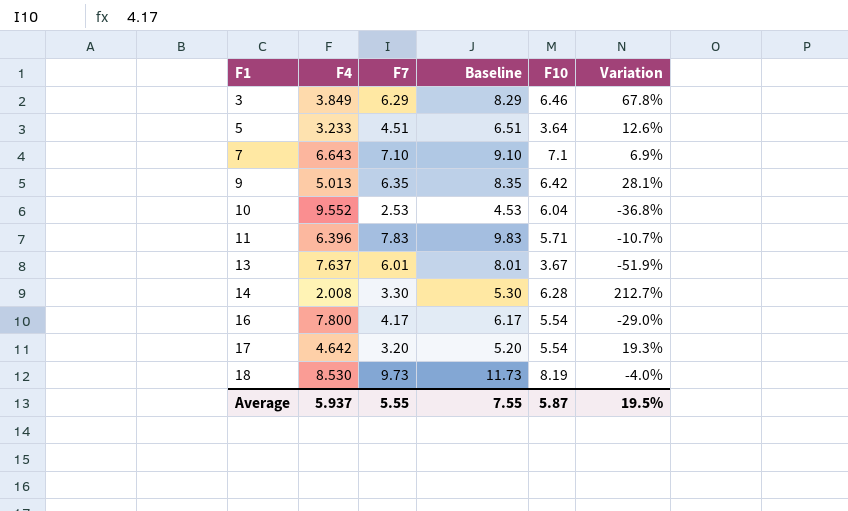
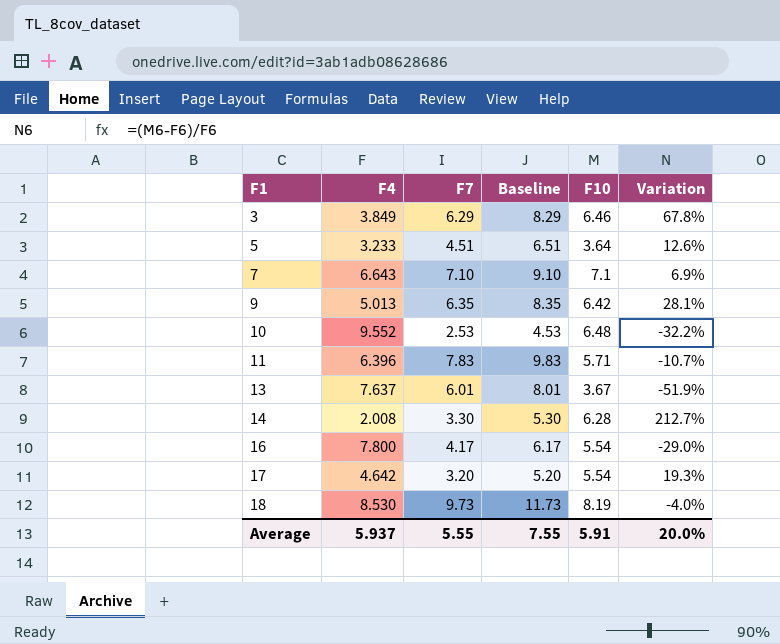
10 | F10: 6.04 -> 6.48
10 | Variation: -36.8% -> -32.2%
Average | F10: 5.87 -> 5.91
Average | Variation: 19.5% -> 20.0%

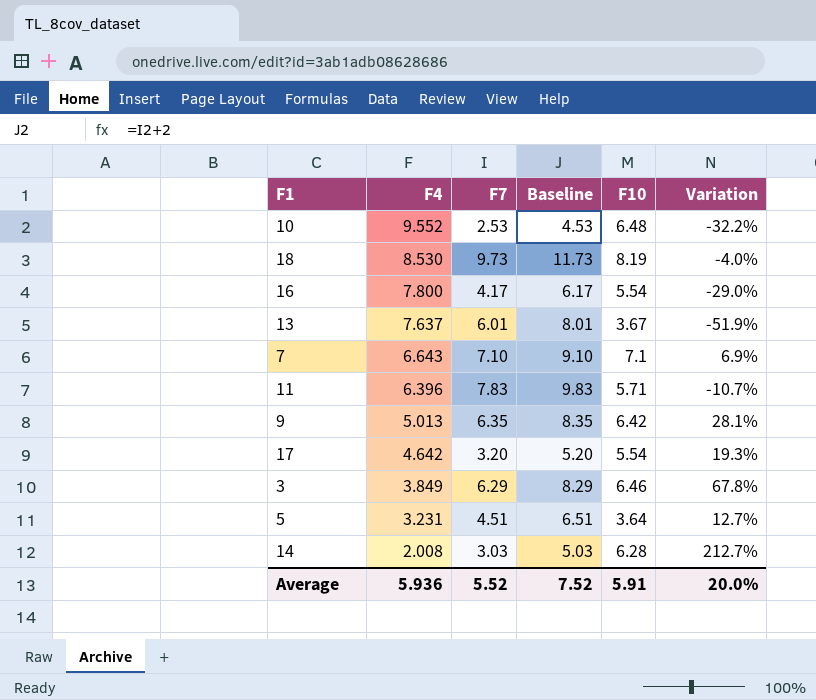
row order: F1 ascending -> F4 descending
5 | F4: 3.233 -> 3.231
5 | Variation: 12.6% -> 12.7%
14 | F7: 3.30 -> 3.03
14 | Baseline: 5.30 -> 5.03
Average | F4: 5.937 -> 5.936
Average | F7: 5.55 -> 5.52
Average | Baseline: 7.55 -> 7.52

